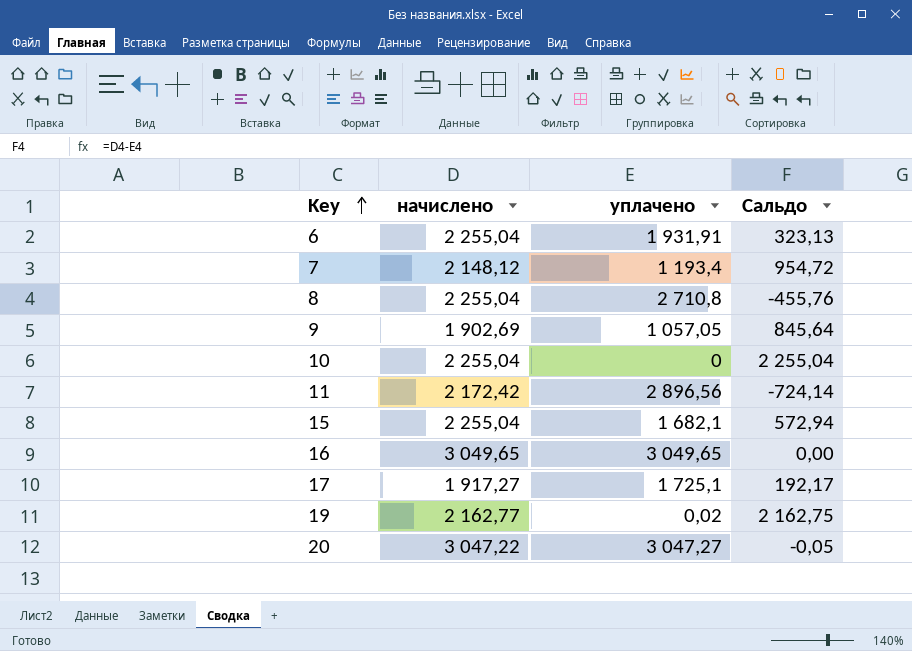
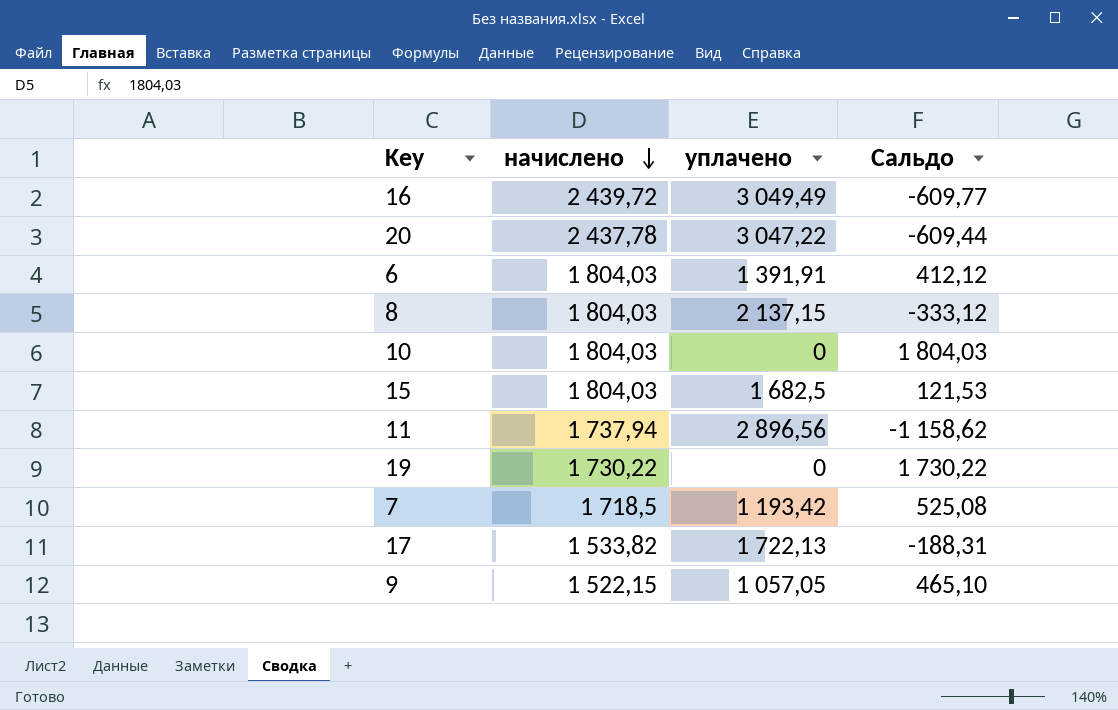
row order: Key ascending -> начислено descending
16 | начислено: 3 049,65 -> 2 439,72
16 | уплачено: 3 049,65 -> 3 049,49
16 | Сальдо: 0,00 -> -609,77
20 | начислено: 3 047,22 -> 2 437,78
20 | уплачено: 3 047,27 -> 3 047,22
20 | Сальдо: -0,05 -> -609,44
6 | начислено: 2 255,04 -> 1 804,03
6 | уплачено: 1 931,91 -> 1 391,91
6 | Сальдо: 323,13 -> 412,12
8 | начислено: 2 255,04 -> 1 804,03
8 | уплачено: 2 710,8 -> 2 137,15
8 | Сальдо: -455,76 -> -333,12
10 | начислено: 2 255,04 -> 1 804,03
10 | Сальдо: 2 255,04 -> 1 804,03
15 | начислено: 2 255,04 -> 1 804,03
15 | уплачено: 1 682,1 -> 1 682,5
15 | Сальдо: 572,94 -> 121,53
11 | начислено: 2 172,42 -> 1 737,94
11 | Сальдо: -724,14 -> -1 158,62
19 | начислено: 2 162,77 -> 1 730,22
19 | уплачено: 0,02 -> 0
19 | Сальдо: 2 162,75 -> 1 730,22
7 | начислено: 2 148,12 -> 1 718,5
7 | уплачено: 1 193,4 -> 1 193,42
7 | Сальдо: 954,72 -> 525,08
17 | начислено: 1 917,27 -> 1 533,82
17 | уплачено: 1 725,1 -> 1 722,13
17 | Сальдо: 192,17 -> -188,31
9 | начислено: 1 902,69 -> 1 522,15
9 | Сальдо: 845,64 -> 465,10

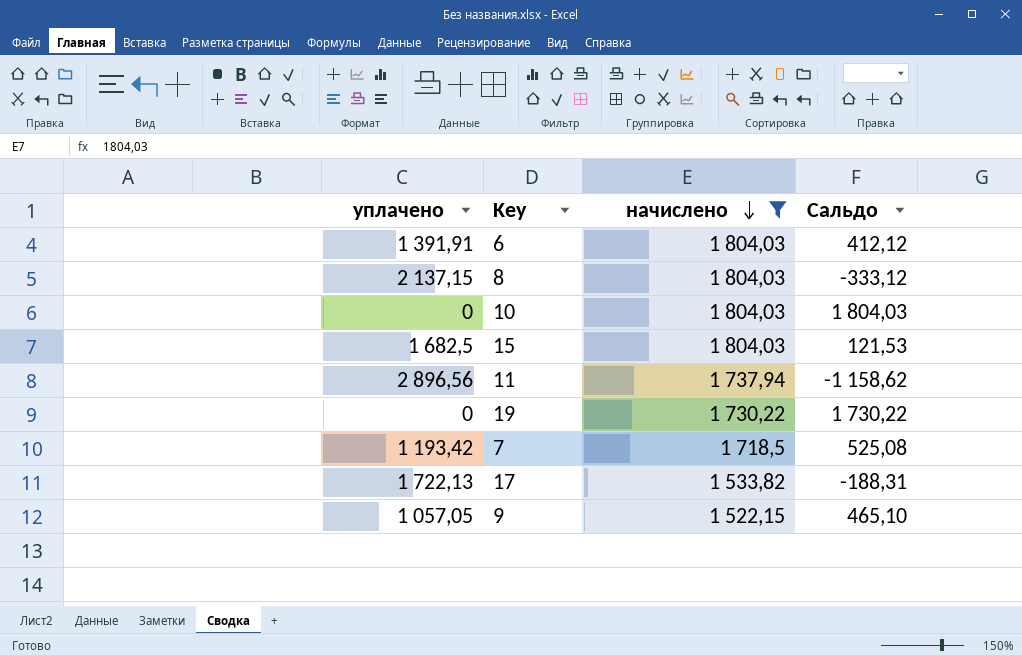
filter: none -> начислено <= 1 804,03
column уплачено | position: 3 -> 1

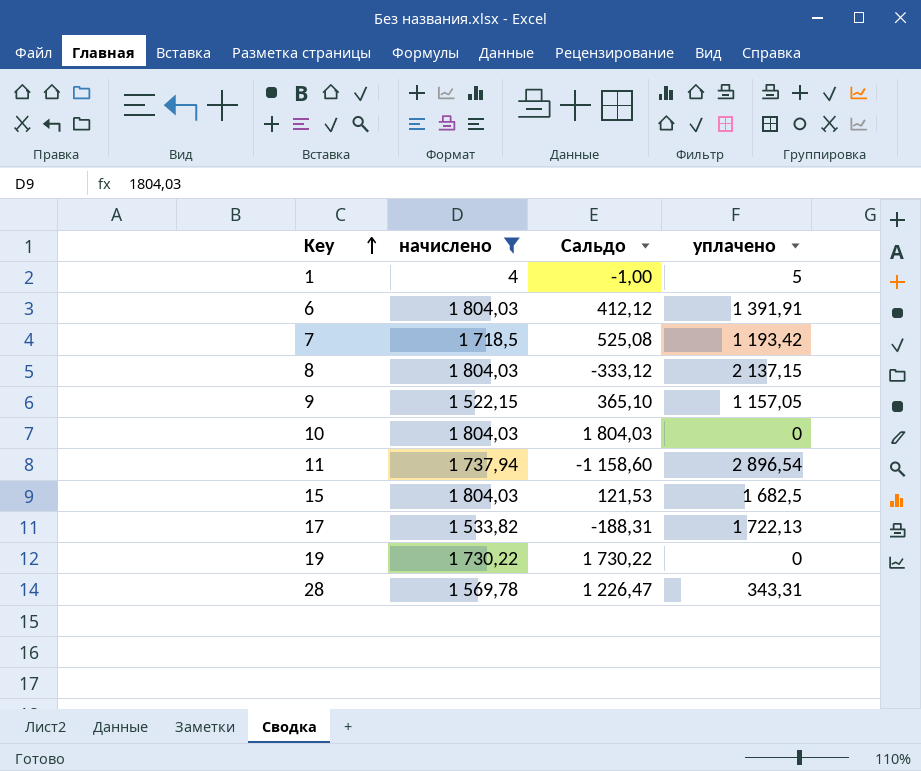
row order: начислено descending -> Key ascending
column уплачено | position: 1 -> 4
row 1: none -> 4 | -1,00 | 5
9 | Сальдо: 465,10 -> 365,10
9 | уплачено: 1 057,05 -> 1 157,05
11 | Сальдо: -1 158,62 -> -1 158,60
11 | уплачено: 2 896,56 -> 2 896,54
row 28: none -> 1 569,78 | 1 226,47 | 343,31

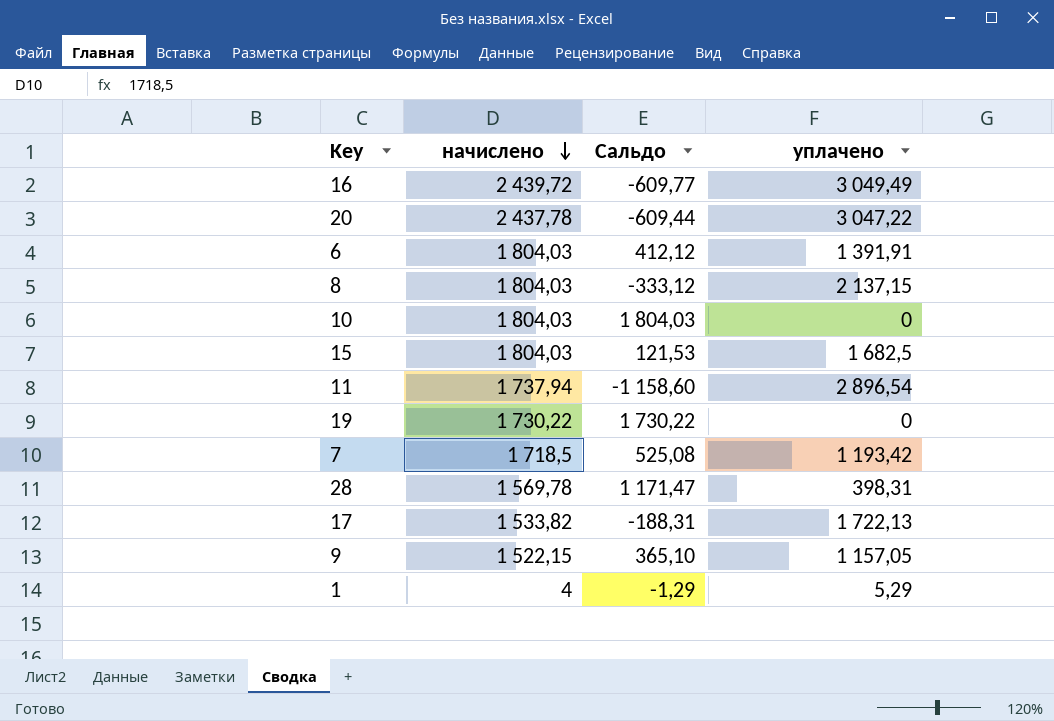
filter: начислено <= 1 804,03 -> none
row order: Key ascending -> начислено descending
28 | Сальдо: 1 226,47 -> 1 171,47
28 | уплачено: 343,31 -> 398,31
1 | Сальдо: -1,00 -> -1,29
1 | уплачено: 5 -> 5,29

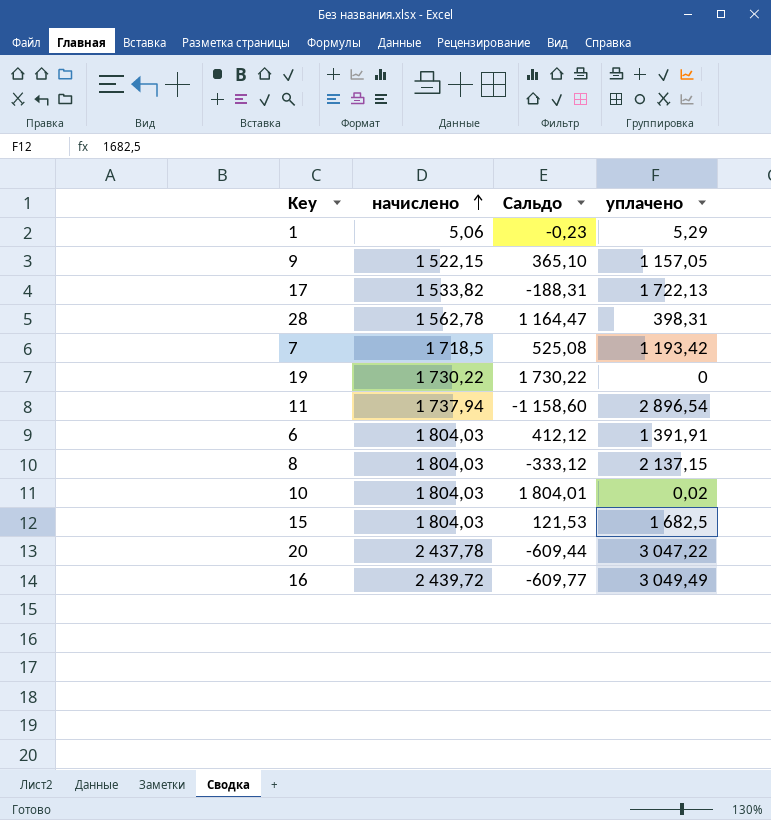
row order: начислено descending -> начислено ascending
1 | начислено: 4 -> 5,06
1 | Сальдо: -1,29 -> -0,23
28 | начислено: 1 569,78 -> 1 562,78
28 | Сальдо: 1 171,47 -> 1 164,47
10 | Сальдо: 1 804,03 -> 1 804,01
10 | уплачено: 0 -> 0,02

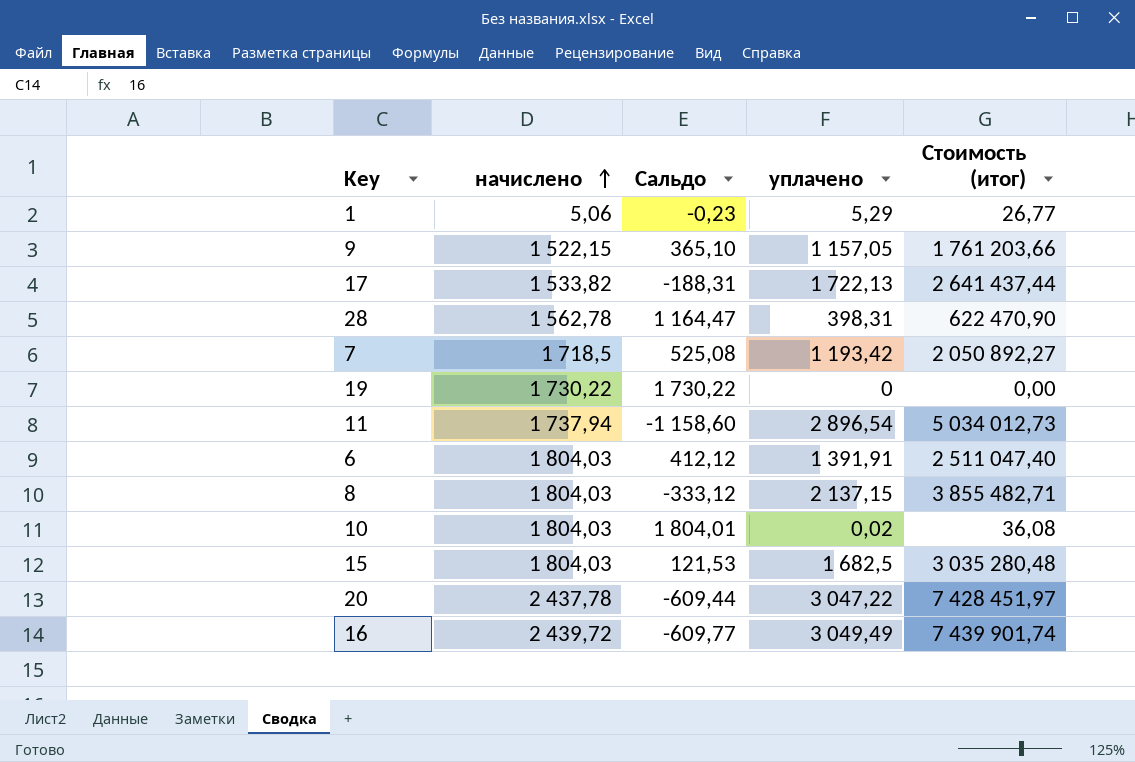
column Стоимость (итог) | formula: none -> [начислено] * [уплачено]

